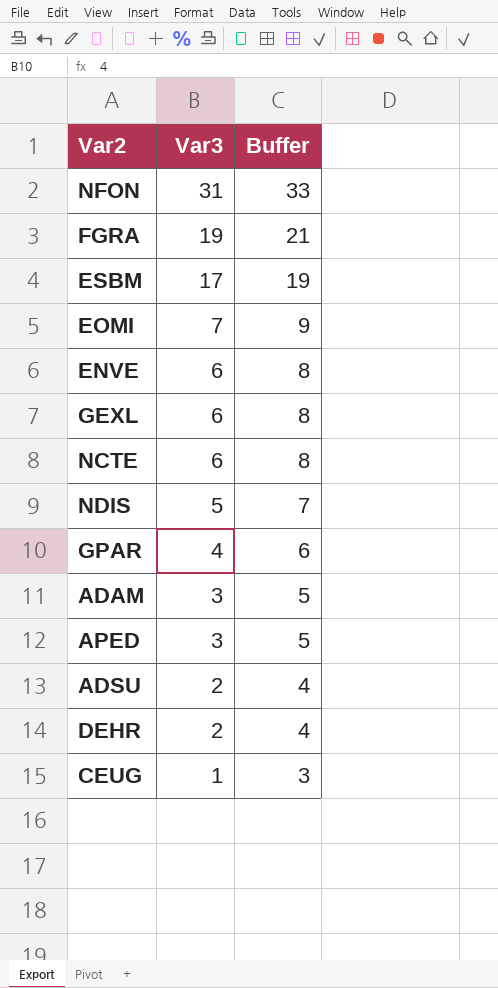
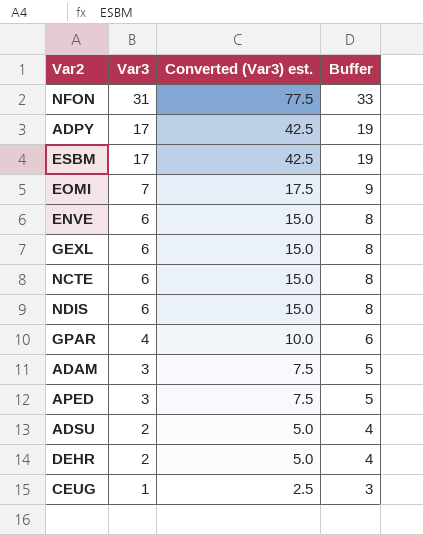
column Converted (Var3) est. | formula: none -> [Var3] * 2.5
row FGRA: 19 | 21 -> none
row ADPY: none -> 17 | 42.5 | 19
NDIS | Var3: 5 -> 6
NDIS | Buffer: 7 -> 8

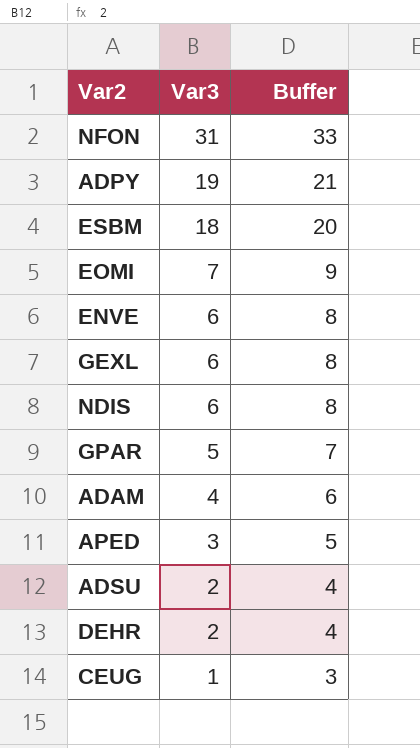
column Converted (Var3) est. | formula: [Var3] * 2.5 -> none
row NCTE: 6 | 15.0 | 8 -> none
ADPY | Var3: 17 -> 19
ADPY | Buffer: 19 -> 21
ESBM | Var3: 17 -> 18
ESBM | Buffer: 19 -> 20
GPAR | Var3: 4 -> 5
GPAR | Buffer: 6 -> 7
ADAM | Var3: 3 -> 4
ADAM | Buffer: 5 -> 6

